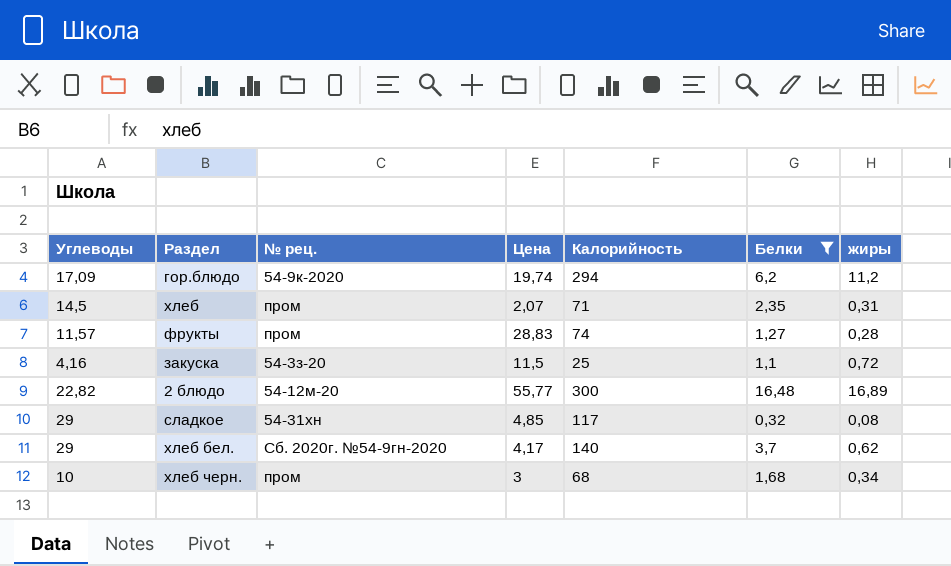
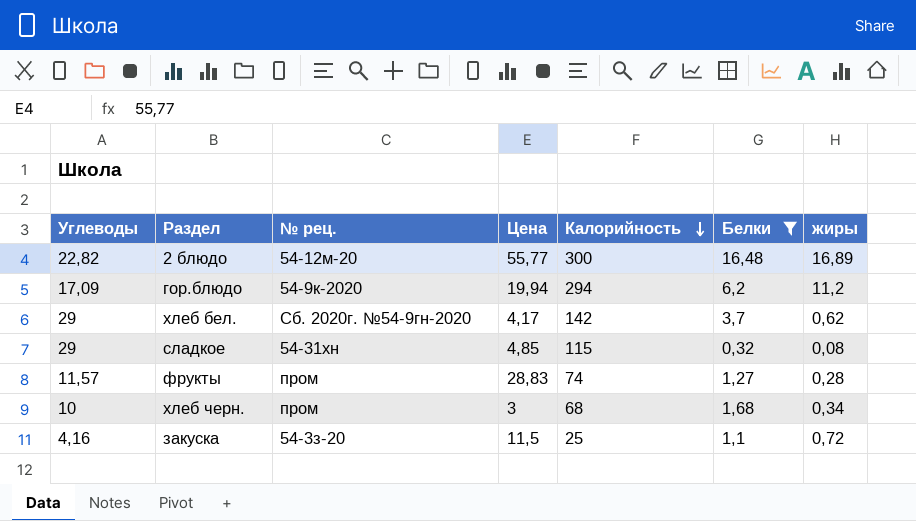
row order: none -> Калорийность descending
row хлеб: 14,5 | пром | 2,07 | 71 | 2,35 | 0,31 -> none
гор.блюдо | Цена: 19,74 -> 19,94
хлеб бел. | Калорийность: 140 -> 142
сладкое | Калорийность: 117 -> 115

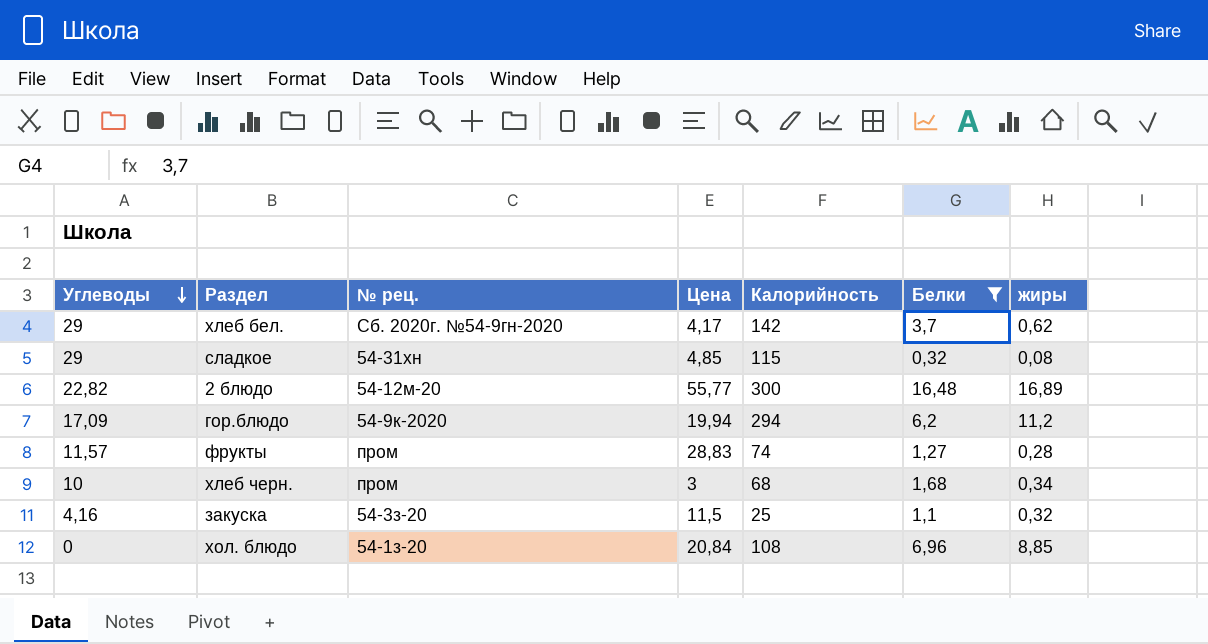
row order: Калорийность descending -> Углеводы descending
закуска | жиры: 0,72 -> 0,32
row хол. блюдо: none -> 0 | 54-1з-20 | 20,84 | 108 | 6,96 | 8,85

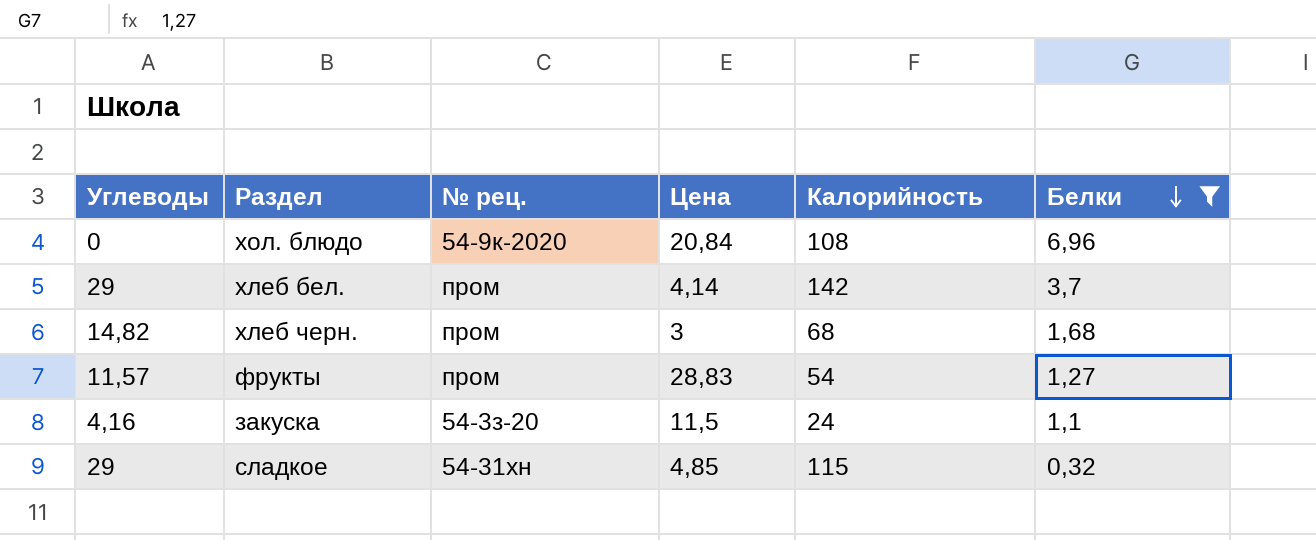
row order: Углеводы descending -> Белки descending
column жиры | position: 7 -> none
row 2 блюдо: 22,82 | 54-12м-20 | 55,77 | 300 | 16,48 | 16,89 -> none
row гор.блюдо: 17,09 | 54-9к-2020 | 19,94 | 294 | 6,2 | 11,2 -> none
хол. блюдо | № рец.: 54-1з-20 -> 54-9к-2020
хлеб бел. | № рец.: Сб. 2020г. №54-9гн-2020 -> пром
хлеб бел. | Цена: 4,17 -> 4,14
хлеб черн. | Углеводы: 10 -> 14,82
фрукты | Калорийность: 74 -> 54
закуска | Калорийность: 25 -> 24

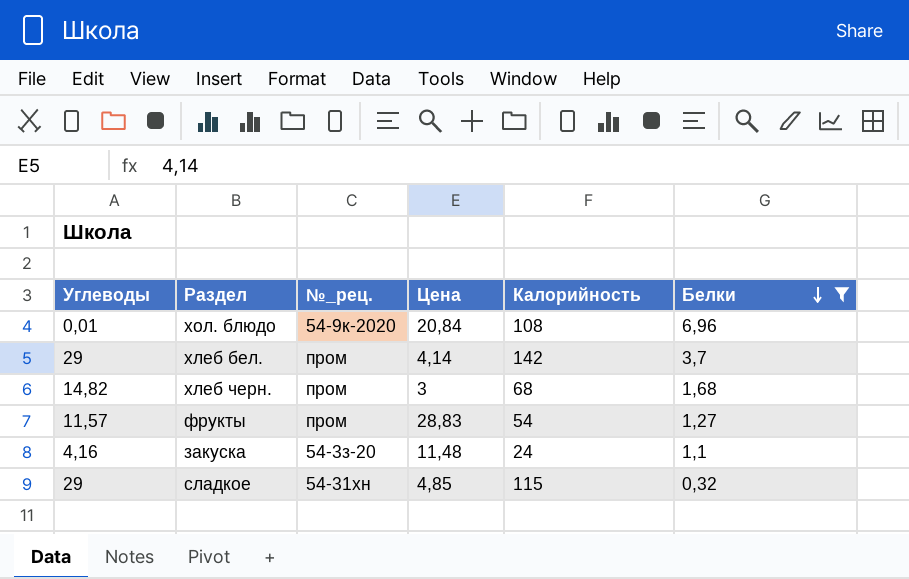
column name: № рец. -> №_рец.
хол. блюдо | Углеводы: 0 -> 0,01
закуска | Цена: 11,5 -> 11,48

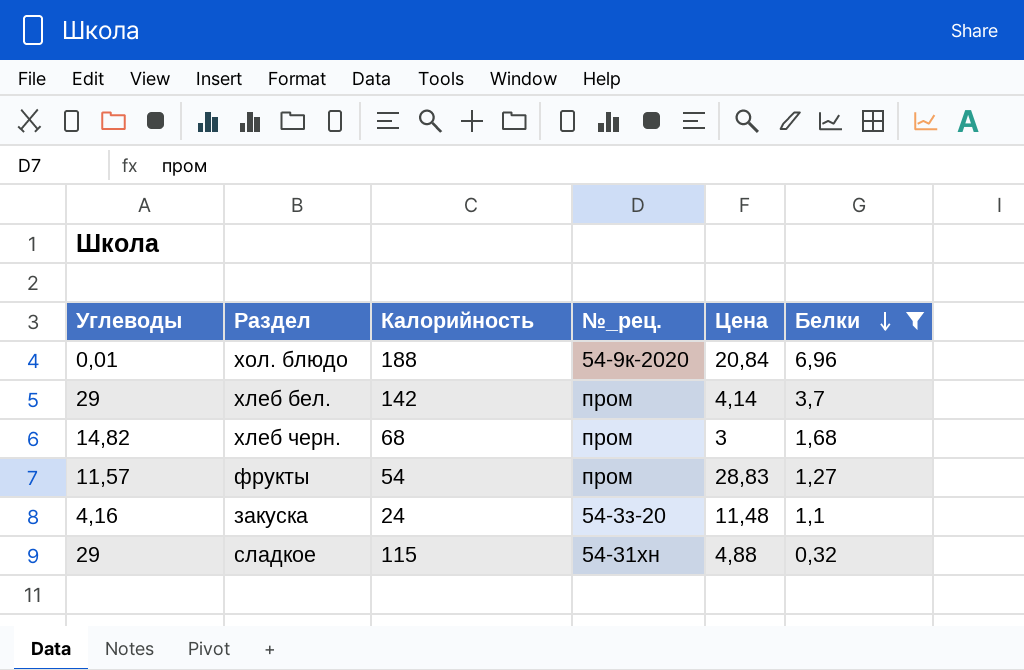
column Калорийность | position: 5 -> 3
хол. блюдо | Калорийность: 108 -> 188
сладкое | Цена: 4,85 -> 4,88

